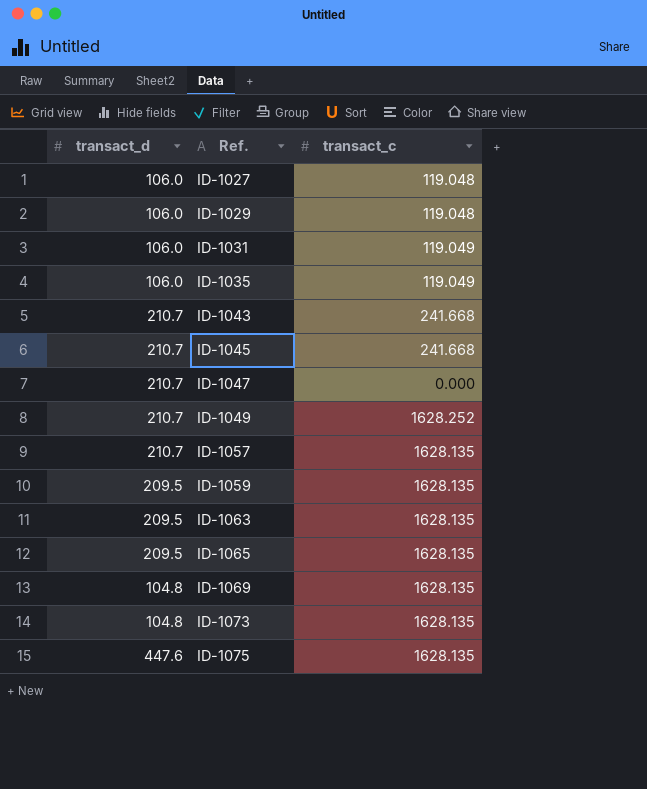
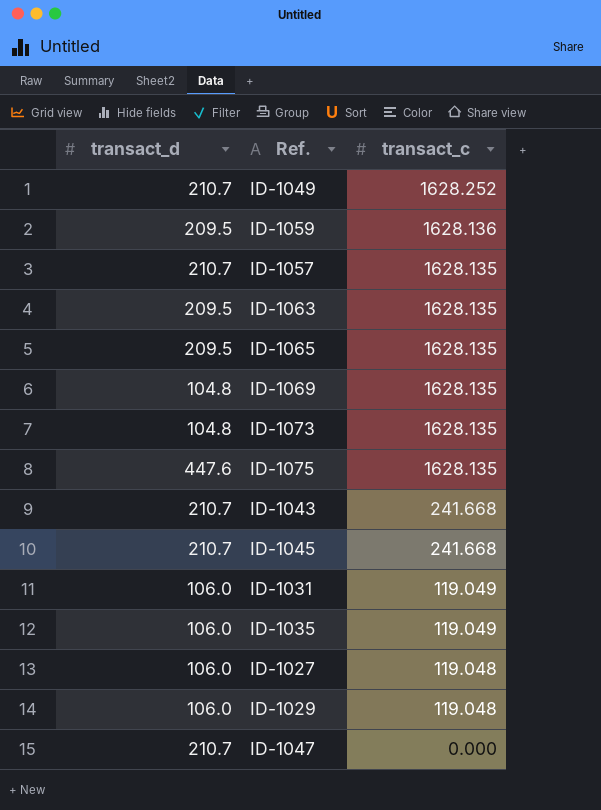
row order: Ref. ascending -> transact_c descending
ID-1059 | transact_c: 1628.135 -> 1628.136

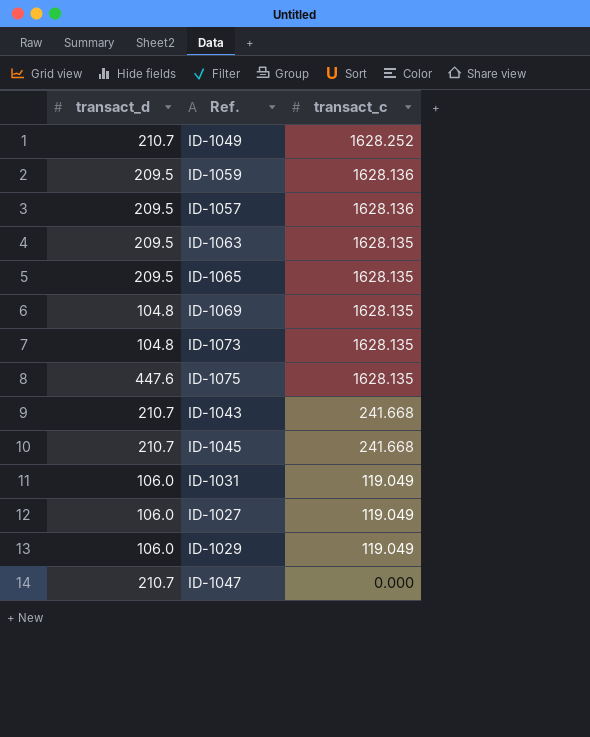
row ID-1035: 106.0 | 119.049 -> none
ID-1057 | transact_d: 210.7 -> 209.5
ID-1057 | transact_c: 1628.135 -> 1628.136
ID-1027 | transact_c: 119.048 -> 119.049
ID-1029 | transact_c: 119.048 -> 119.049

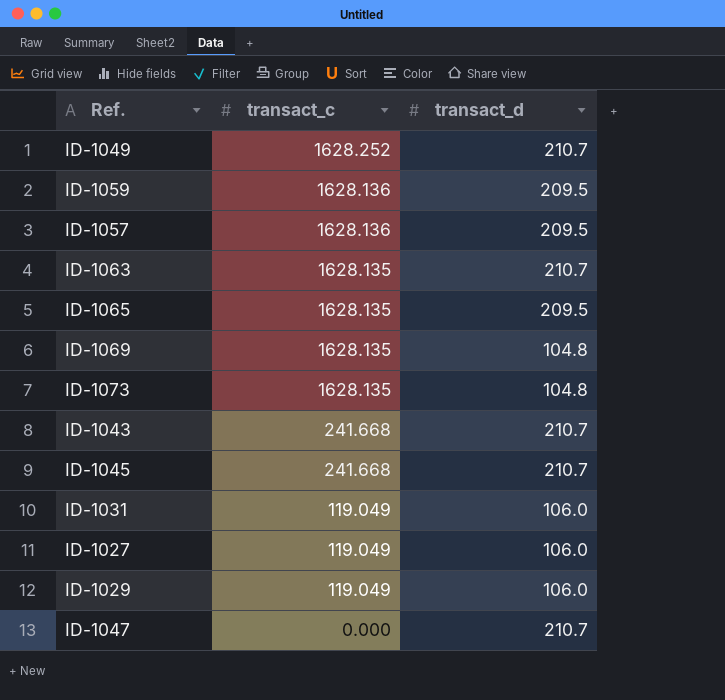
column transact_d | position: 1 -> 3
row ID-1075: 447.6 | 1628.135 -> none
ID-1063 | transact_d: 209.5 -> 210.7

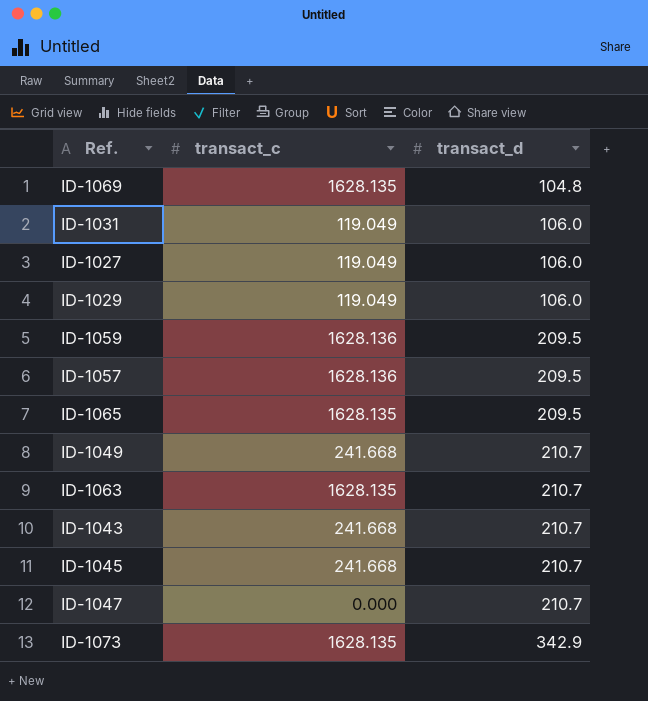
row order: transact_c descending -> transact_d ascending
ID-1049 | transact_c: 1628.252 -> 241.668
ID-1073 | transact_d: 104.8 -> 342.9

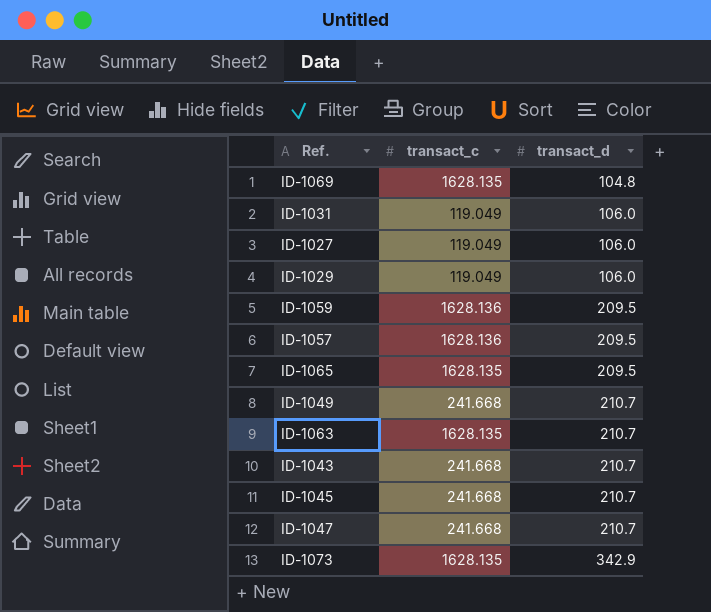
ID-1047 | transact_c: 0.000 -> 241.668

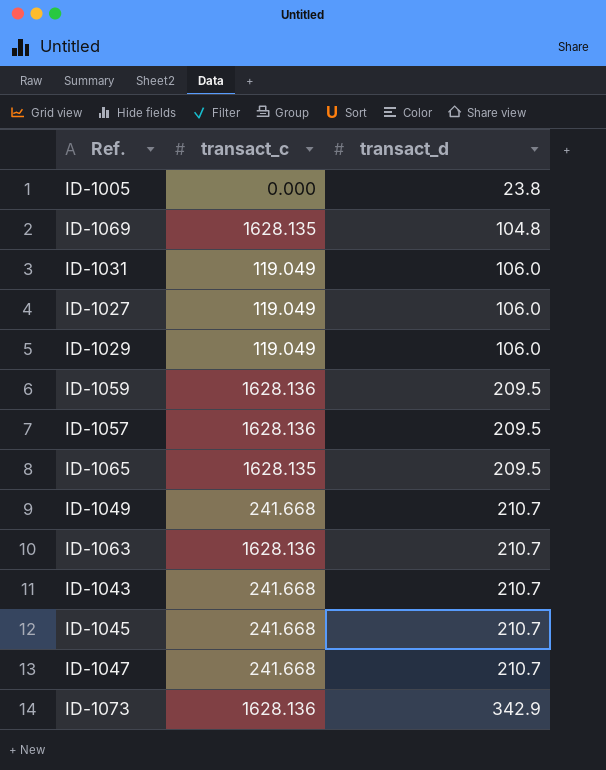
row ID-1005: none -> 0.000 | 23.8
ID-1063 | transact_c: 1628.135 -> 1628.136
ID-1073 | transact_c: 1628.135 -> 1628.136

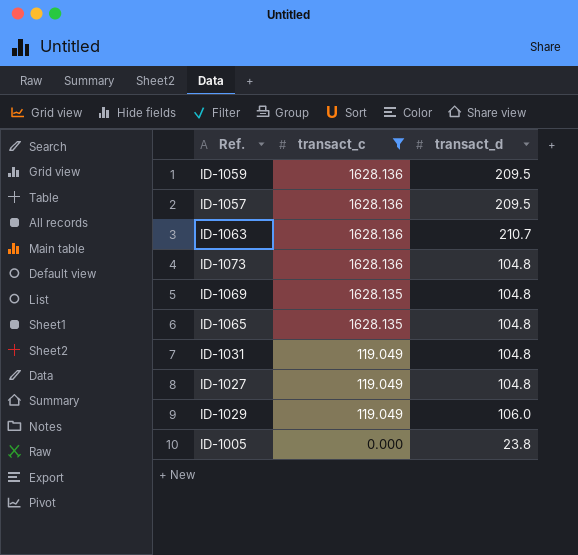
filter: none -> transact_c != 241.668
row order: transact_d ascending -> transact_c descending
ID-1073 | transact_d: 342.9 -> 104.8
ID-1065 | transact_d: 209.5 -> 104.8
ID-1031 | transact_d: 106.0 -> 104.8
ID-1027 | transact_d: 106.0 -> 104.8

